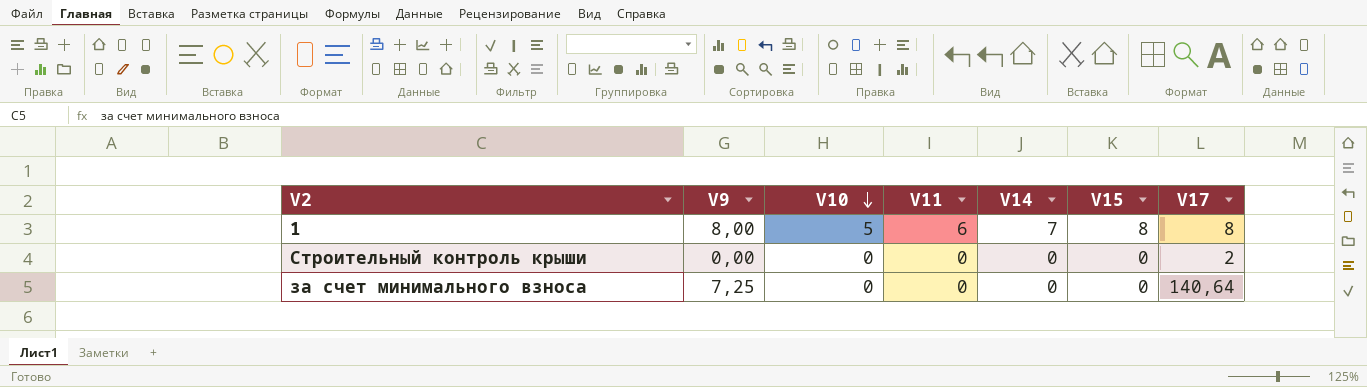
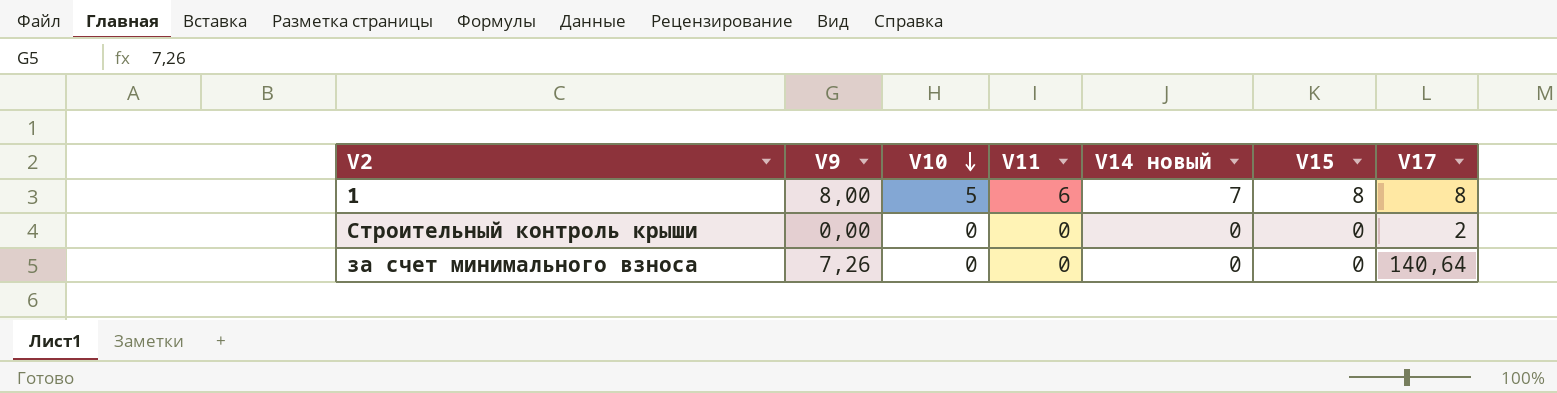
column name: V14 -> V14 новый
за счет минимального взноса | V9: 7,25 -> 7,26

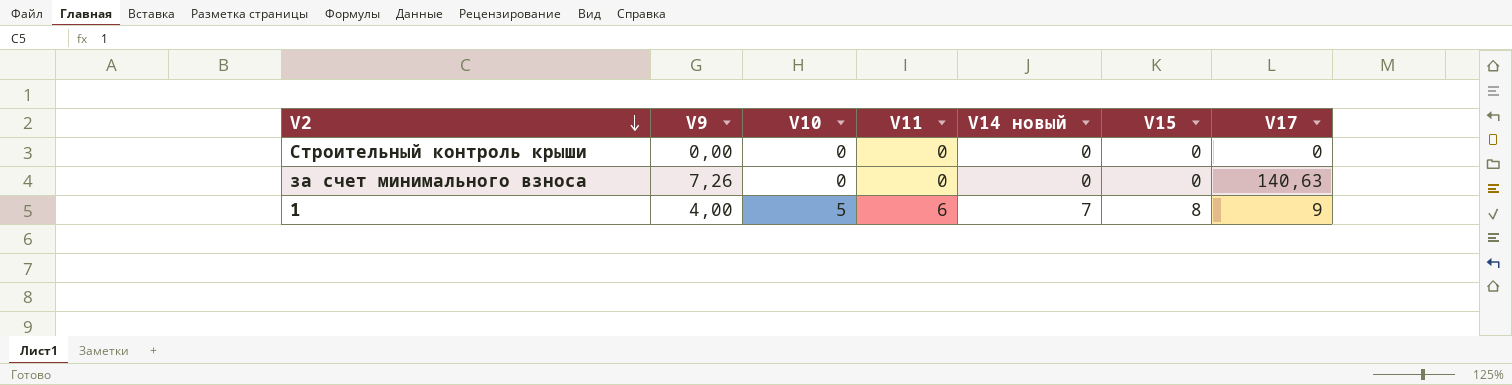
row order: V10 descending -> V2 descending
Строительный контроль крыши | V17: 2 -> 0
за счет минимального взноса | V17: 140,64 -> 140,63
1 | V9: 8,00 -> 4,00
1 | V17: 8 -> 9

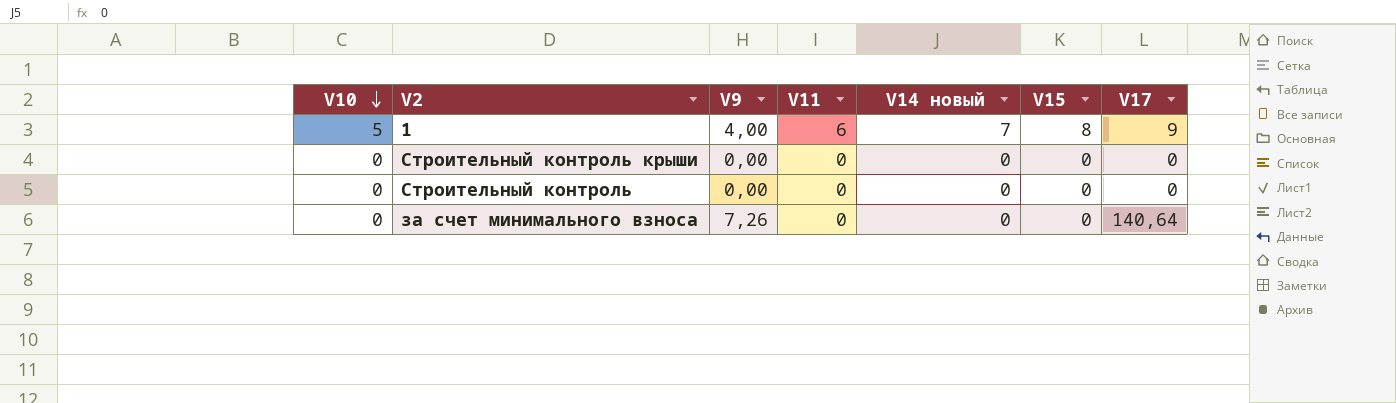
row order: V2 descending -> V10 descending
column V10 | position: 3 -> 1
row Строительный контроль: none -> 0 | 0,00 | 0 | 0 | 0 | 0
за счет минимального взноса | V17: 140,63 -> 140,64

